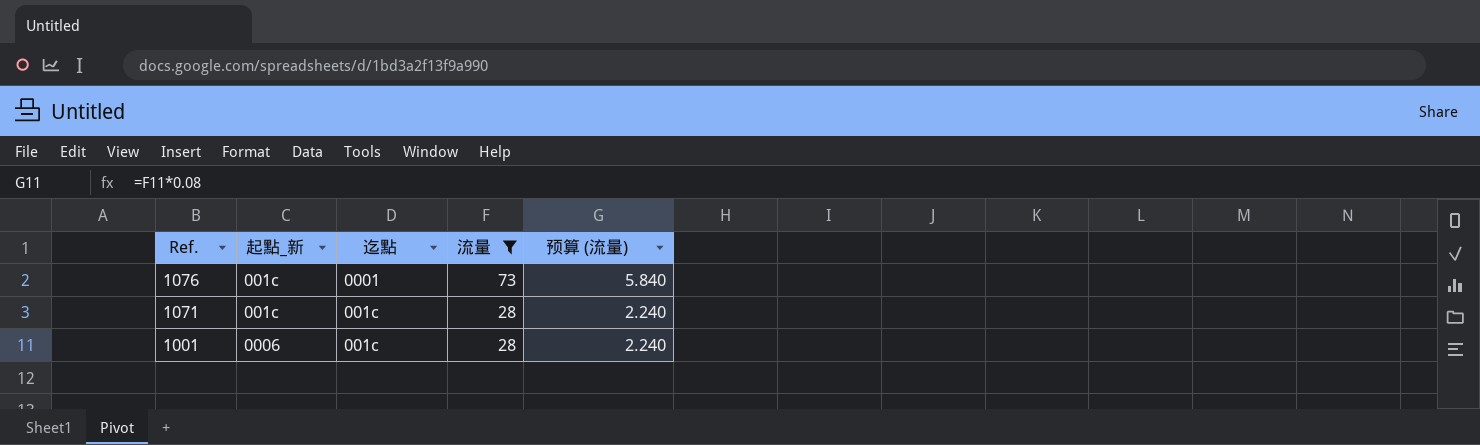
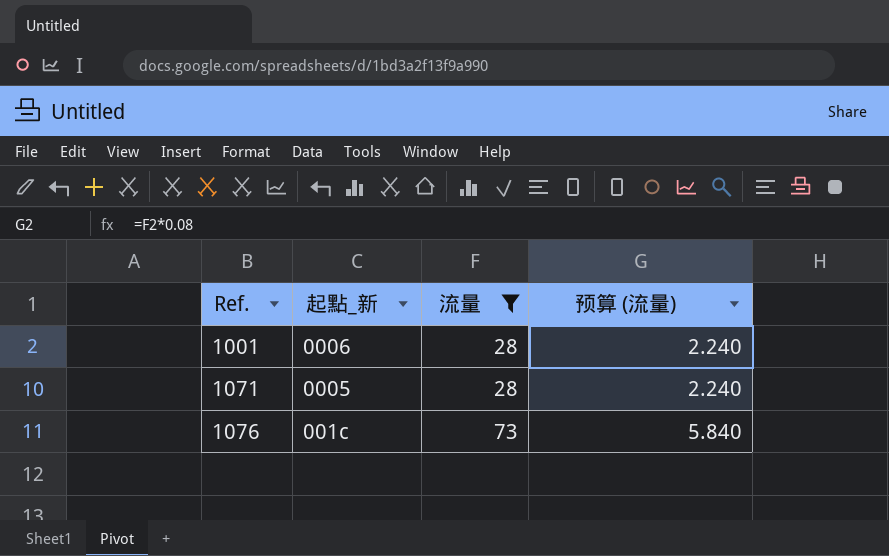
row order: Ref. descending -> Ref. ascending
column 迄點 | position: 3 -> none
1071 | 起點_新: 001c -> 0005

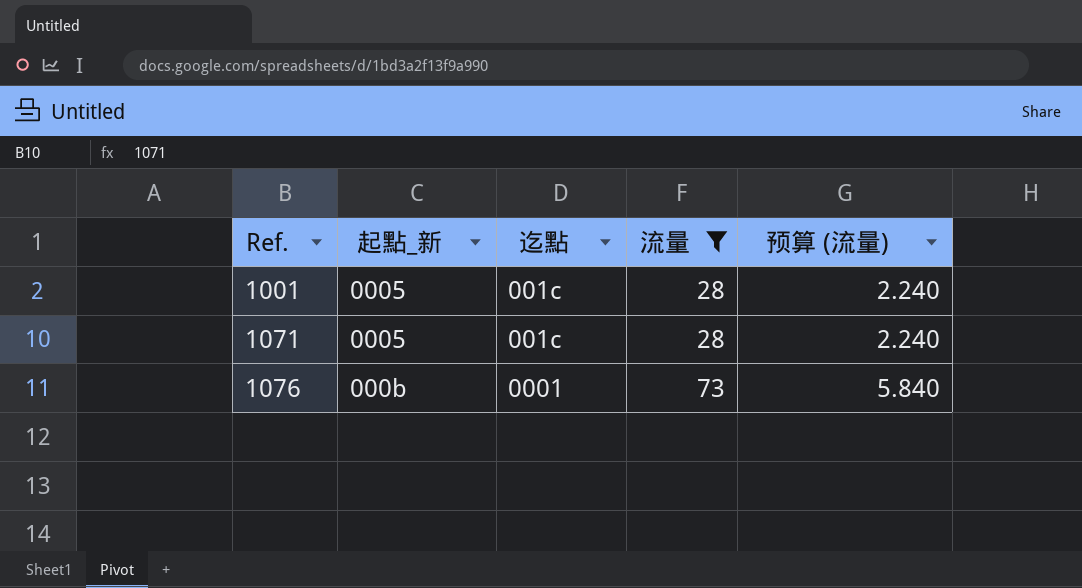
column 迄點 | position: none -> 3
1001 | 起點_新: 0006 -> 0005
1076 | 起點_新: 001c -> 000b

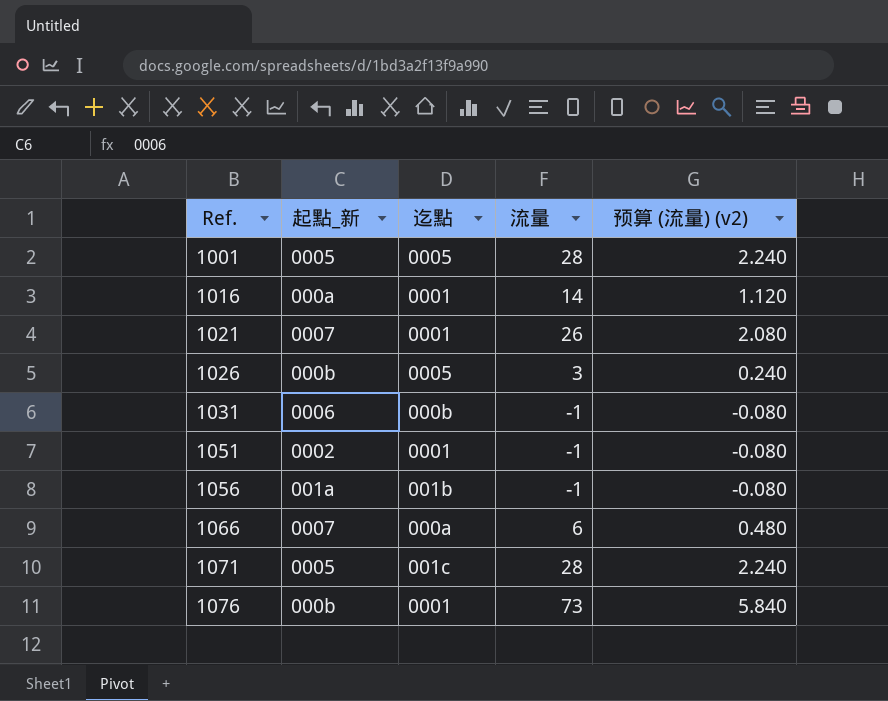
filter: 流量 >= 28 -> none
column name: 预算 (流量) -> 预算 (流量) (v2)
1001 | 迄點: 001c -> 0005

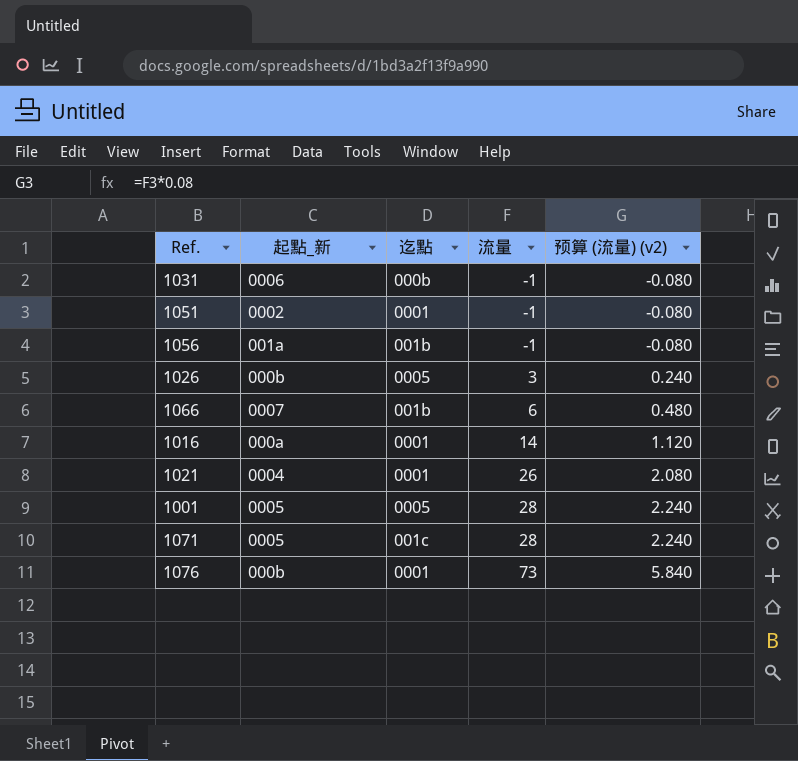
row order: Ref. ascending -> 流量 ascending
1066 | 迄點: 000a -> 001b
1021 | 起點_新: 0007 -> 0004

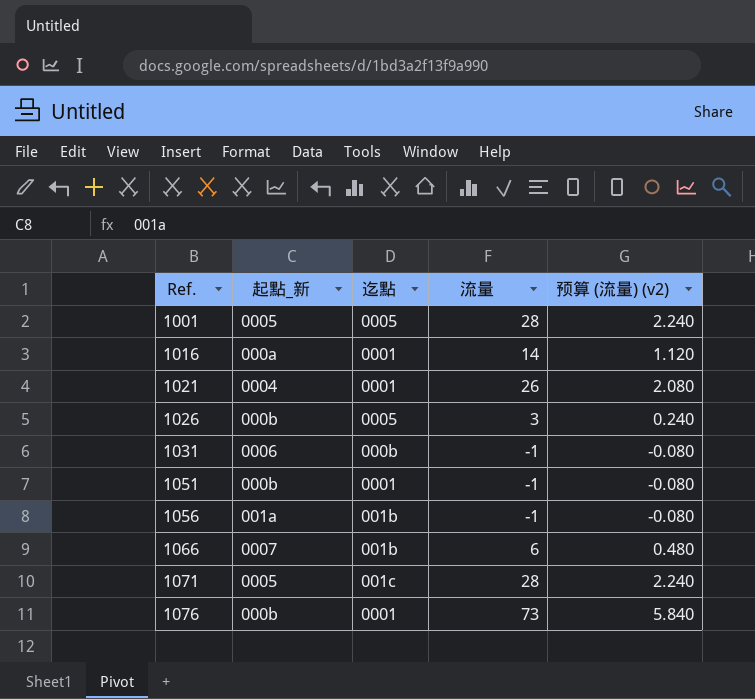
row order: 流量 ascending -> Ref. ascending
1051 | 起點_新: 0002 -> 000b

